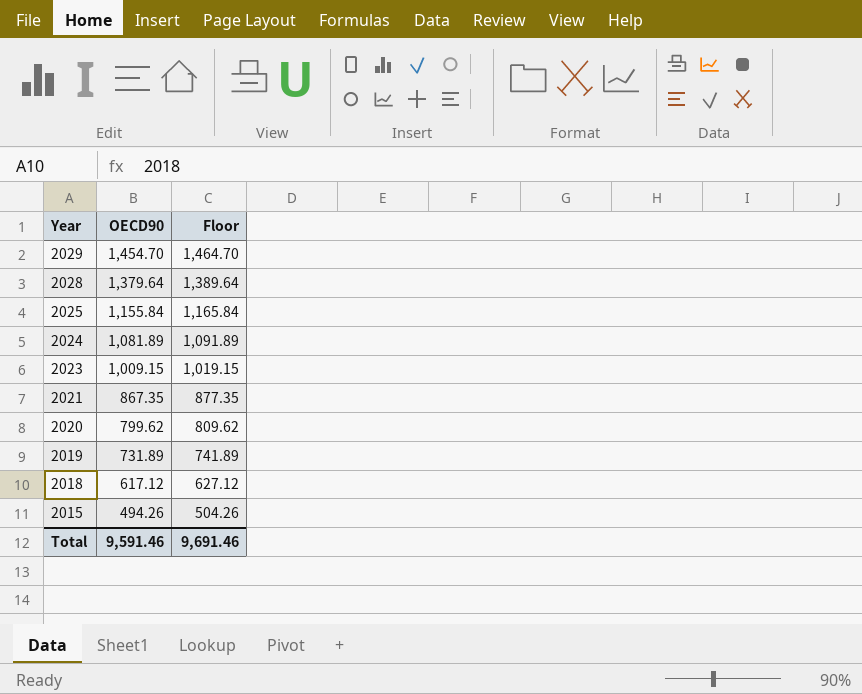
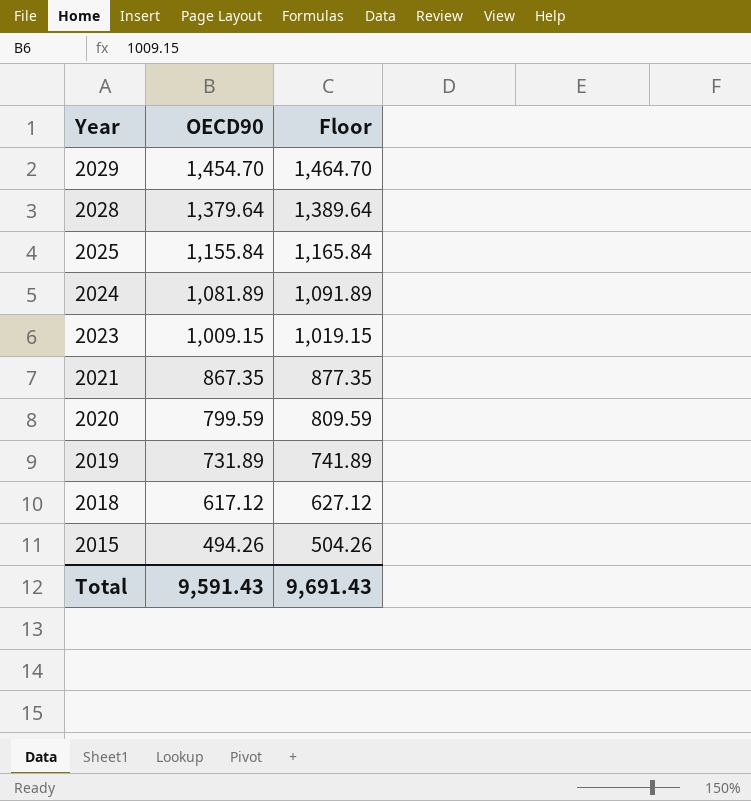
2020 | OECD90: 799.62 -> 799.59
2020 | Floor: 809.62 -> 809.59
Total | OECD90: 9,591.46 -> 9,591.43
Total | Floor: 9,691.46 -> 9,691.43

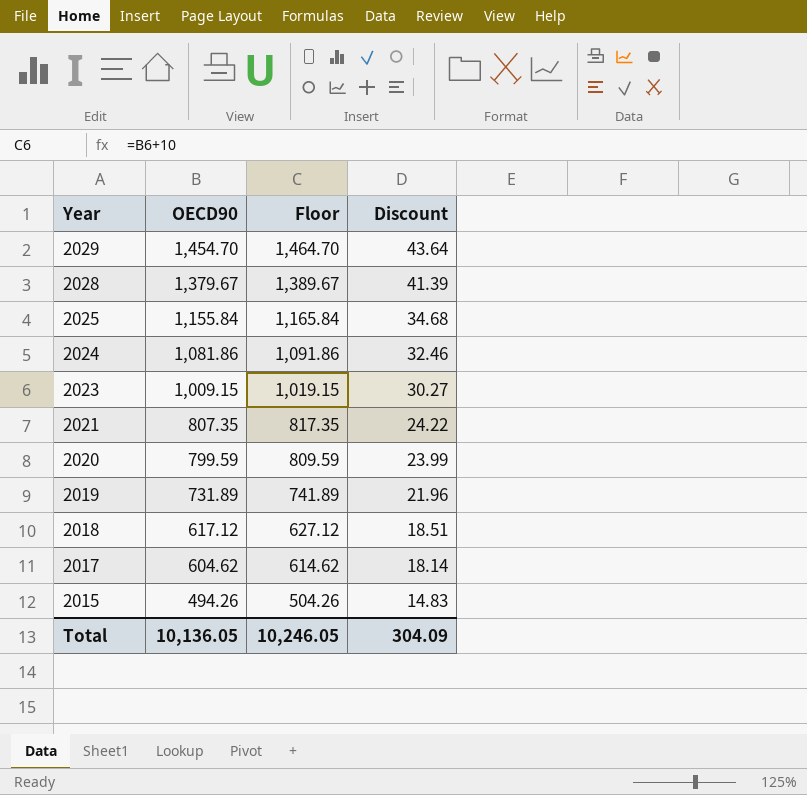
column Discount | formula: none -> [OECD90] * 0.03
2028 | OECD90: 1,379.64 -> 1,379.67
2028 | Floor: 1,389.64 -> 1,389.67
2024 | OECD90: 1,081.89 -> 1,081.86
2024 | Floor: 1,091.89 -> 1,091.86
2021 | OECD90: 867.35 -> 807.35
2021 | Floor: 877.35 -> 817.35
row 2017: none -> 604.62 | 614.62 | 18.14
Total | OECD90: 9,591.43 -> 10,136.05
Total | Floor: 9,691.43 -> 10,246.05

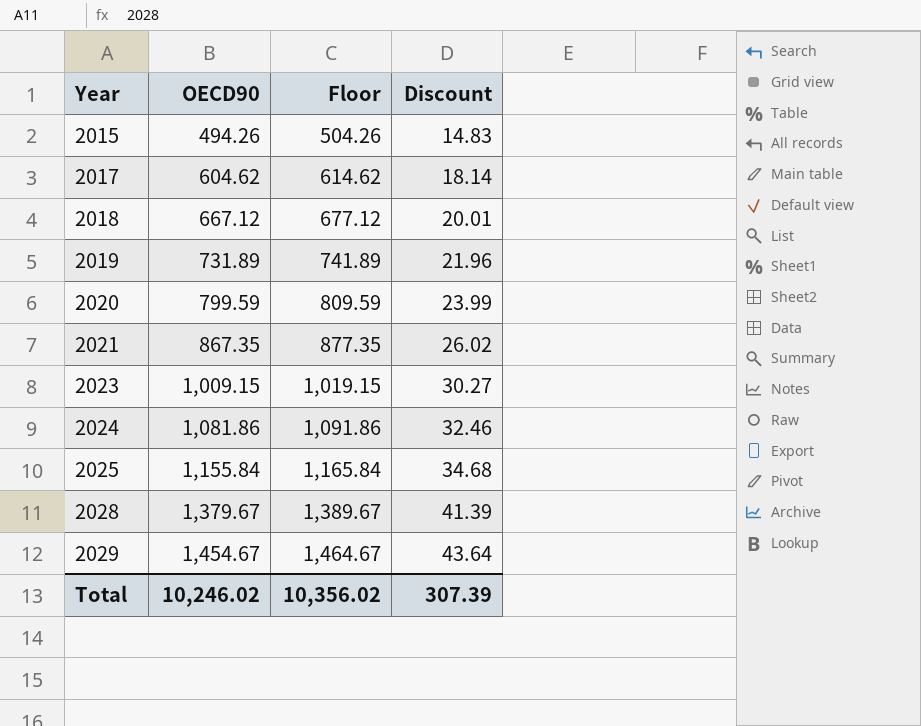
row order: Year descending -> Year ascending
2018 | OECD90: 617.12 -> 667.12
2018 | Floor: 627.12 -> 677.12
2018 | Discount: 18.51 -> 20.01
2021 | OECD90: 807.35 -> 867.35
2021 | Floor: 817.35 -> 877.35
2021 | Discount: 24.22 -> 26.02
2029 | OECD90: 1,454.70 -> 1,454.67
2029 | Floor: 1,464.70 -> 1,464.67
Total | OECD90: 10,136.05 -> 10,246.02
Total | Floor: 10,246.05 -> 10,356.02
Total | Discount: 304.09 -> 307.39

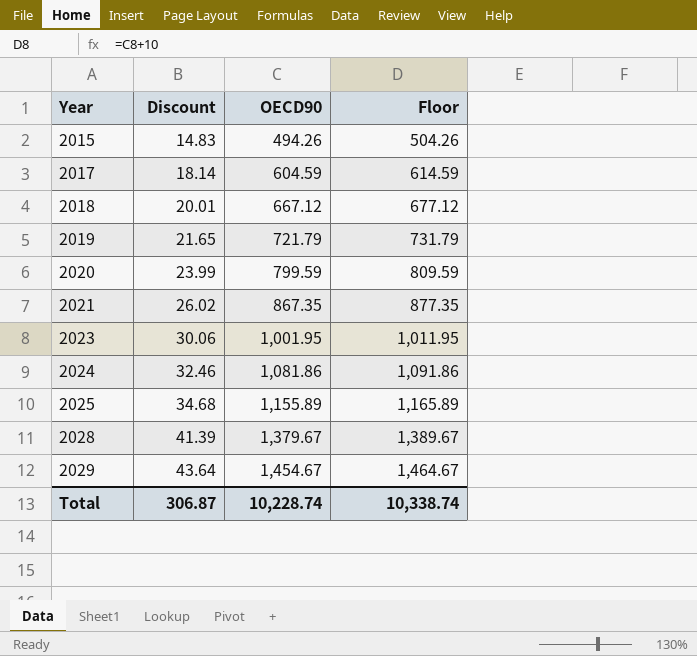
column Discount | position: 4 -> 2
2017 | OECD90: 604.62 -> 604.59
2017 | Floor: 614.62 -> 614.59
2019 | Discount: 21.96 -> 21.65
2019 | OECD90: 731.89 -> 721.79
2019 | Floor: 741.89 -> 731.79
2023 | Discount: 30.27 -> 30.06
2023 | OECD90: 1,009.15 -> 1,001.95
2023 | Floor: 1,019.15 -> 1,011.95
2025 | OECD90: 1,155.84 -> 1,155.89
2025 | Floor: 1,165.84 -> 1,165.89
Total | Discount: 307.39 -> 306.87
Total | OECD90: 10,246.02 -> 10,228.74
Total | Floor: 10,356.02 -> 10,338.74

